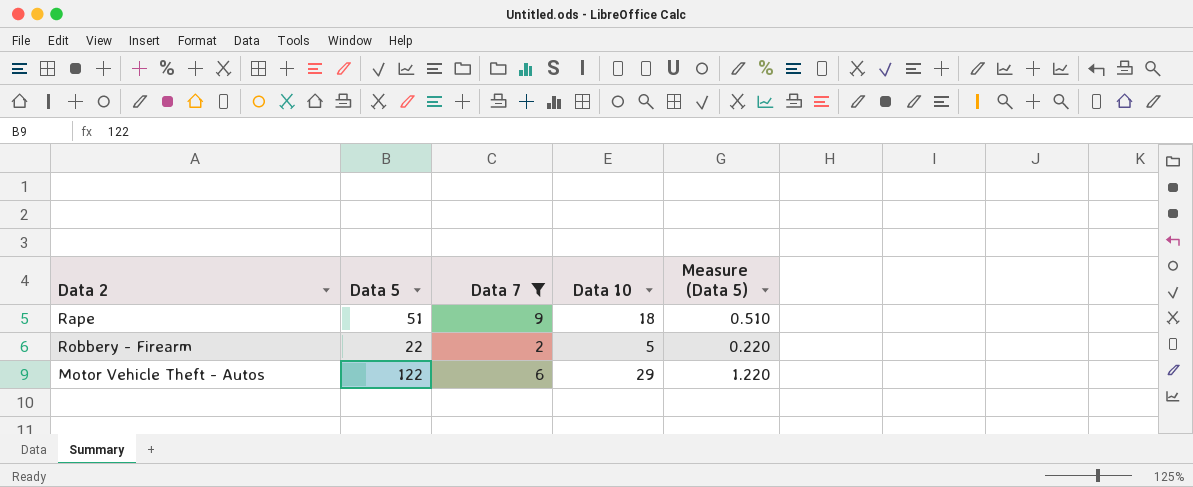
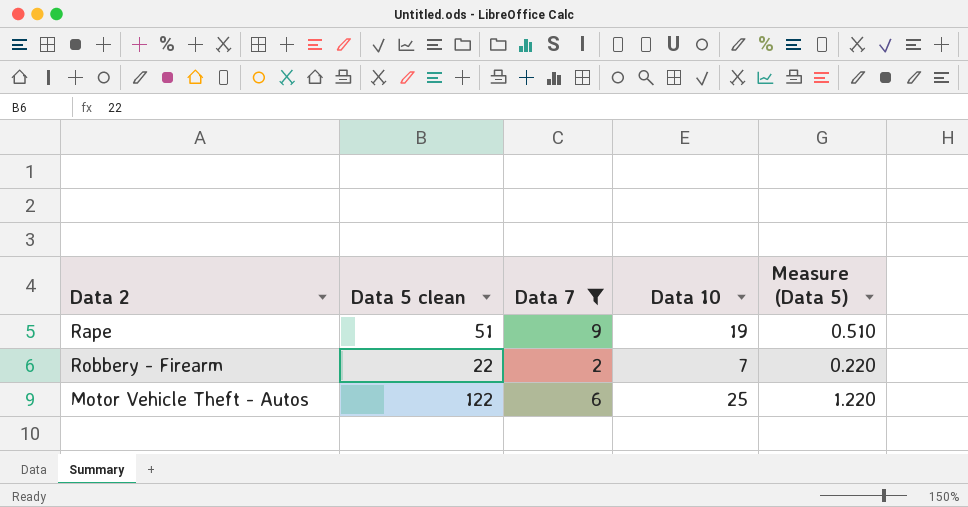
column name: Data 5 -> Data 5 clean
Rape | Data 10: 18 -> 19
Robbery - Firearm | Data 10: 5 -> 7
Motor Vehicle Theft - Autos | Data 10: 29 -> 25

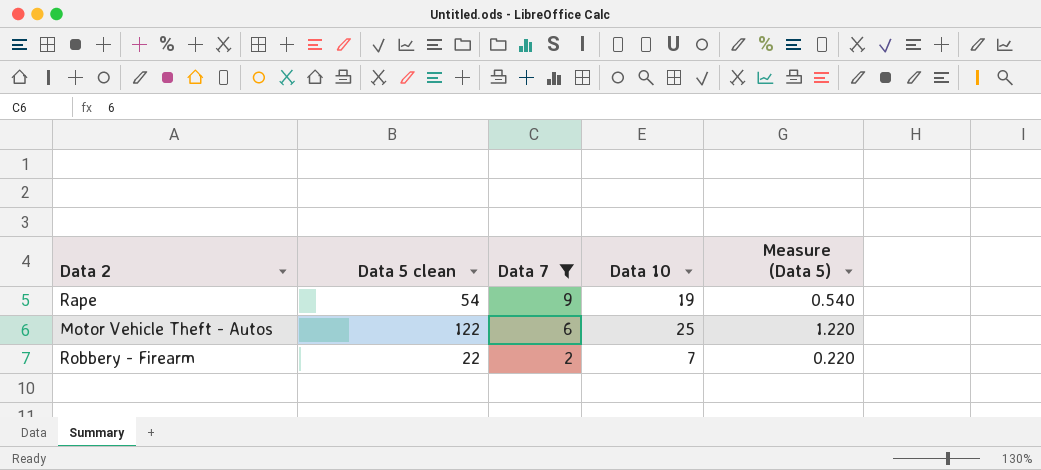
row order: none -> Data 7 descending
Rape | Data 5 clean: 51 -> 54
Rape | Measure (Data 5): 0.510 -> 0.540

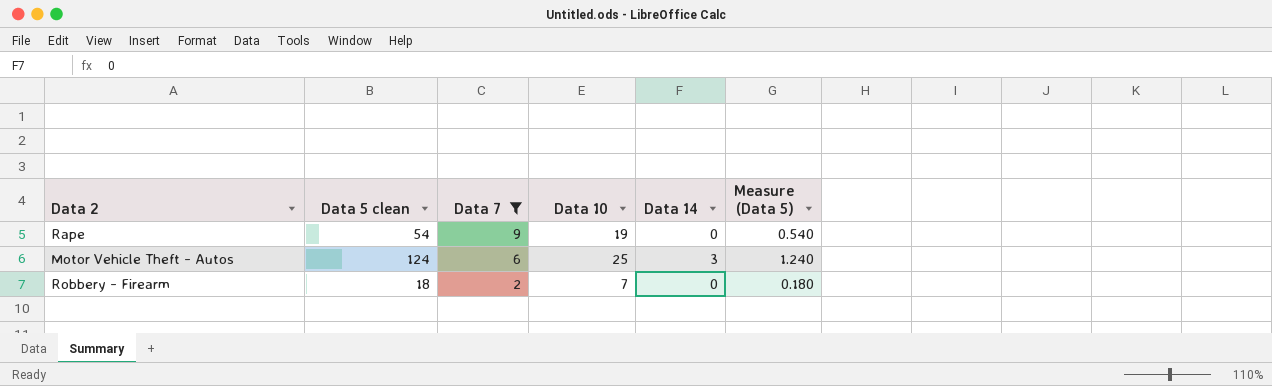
column Data 14 | position: none -> 5
Motor Vehicle Theft - Autos | Data 5 clean: 122 -> 124
Motor Vehicle Theft - Autos | Measure (Data 5): 1.220 -> 1.240
Robbery - Firearm | Data 5 clean: 22 -> 18
Robbery - Firearm | Measure (Data 5): 0.220 -> 0.180

